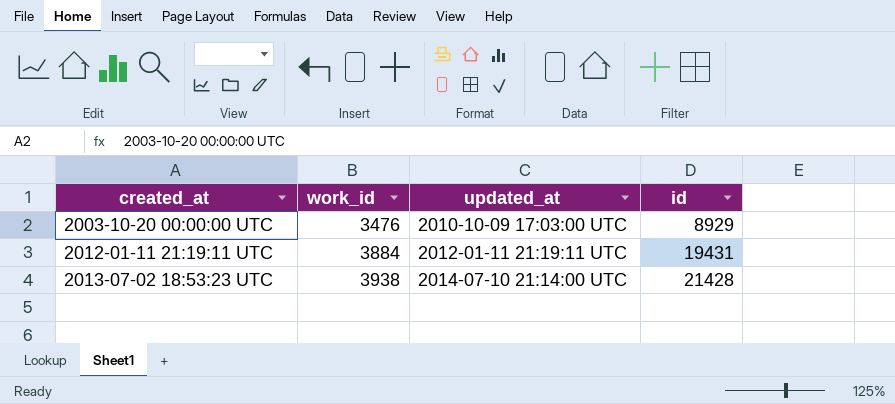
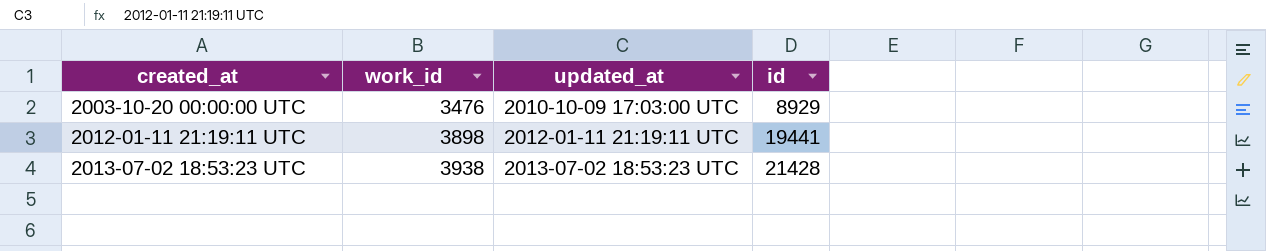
2012-01-11 21:19:11 UTC | work_id: 3884 -> 3898
2012-01-11 21:19:11 UTC | id: 19431 -> 19441
2013-07-02 18:53:23 UTC | updated_at: 2014-07-10 21:14:00 UTC -> 2013-07-02 18:53:23 UTC

